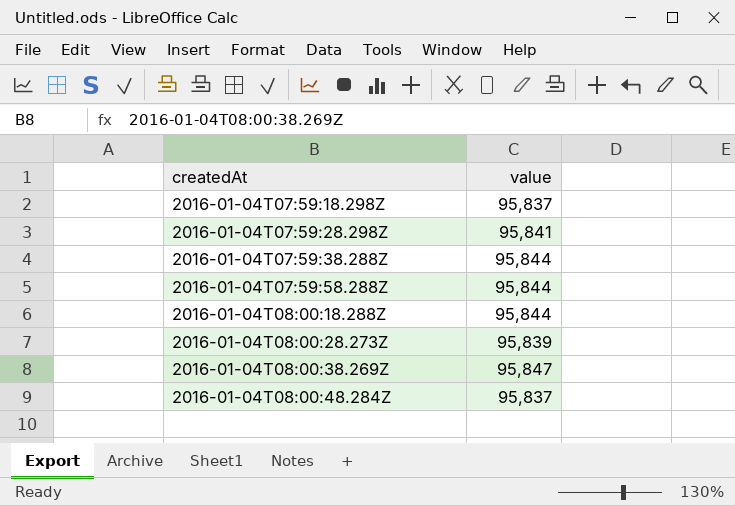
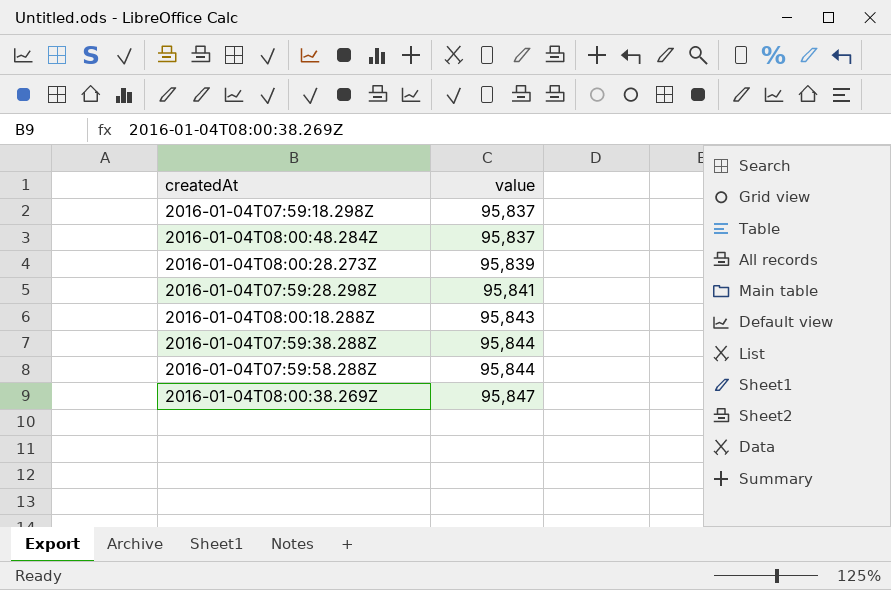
row order: createdAt ascending -> value ascending
2016-01-04T08:00:18.288Z | value: 95,844 -> 95,843

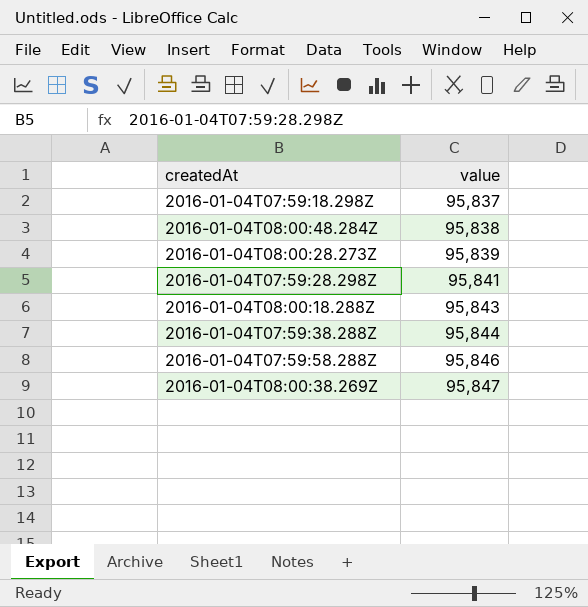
2016-01-04T08:00:48.284Z | value: 95,837 -> 95,838
2016-01-04T07:59:58.288Z | value: 95,844 -> 95,846

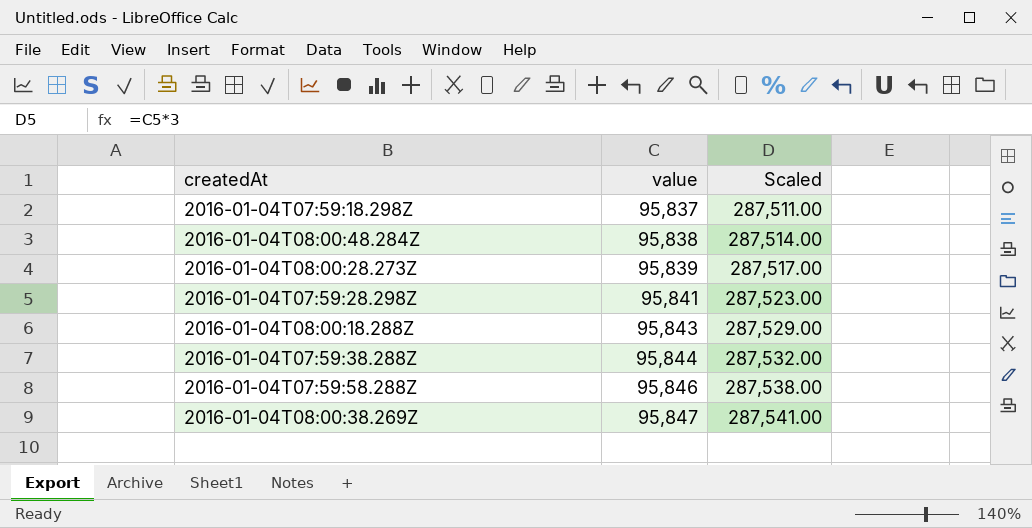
column Scaled | formula: none -> [value] * 3

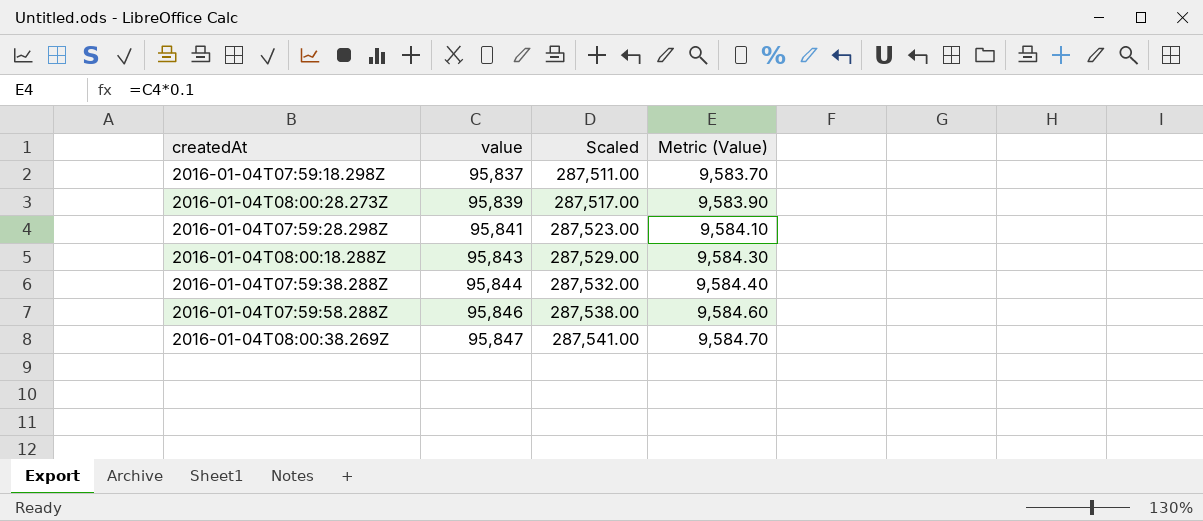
column Metric (Value) | formula: none -> [value] * 0.1
row 2016-01-04T08:00:48.284Z: 95,838 | 287,514.00 -> none

